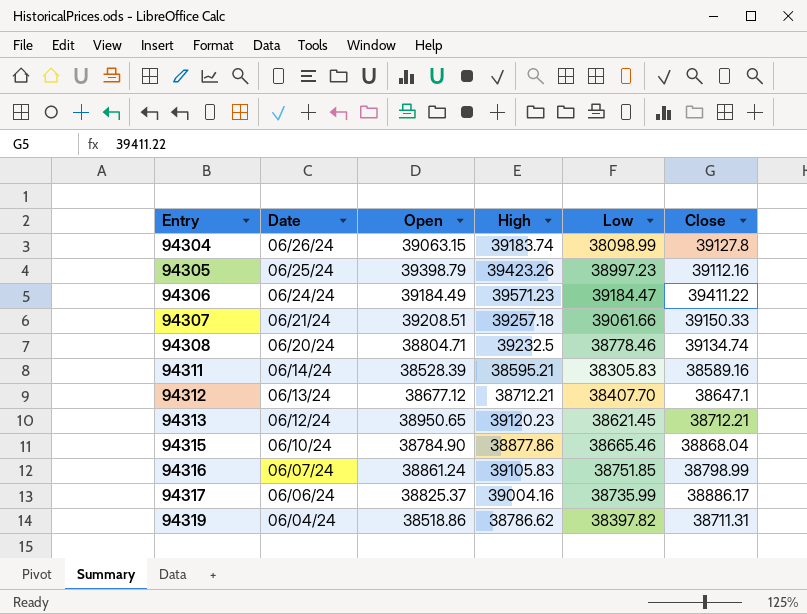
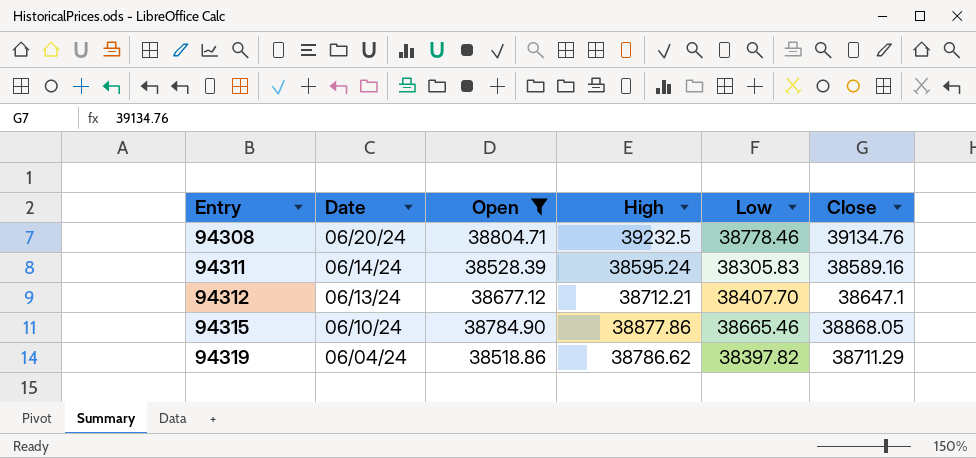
filter: none -> Open <= 38804.71
94308 | Close: 39134.74 -> 39134.76
94311 | High: 38595.21 -> 38595.24
94315 | Close: 38868.04 -> 38868.05
94319 | Close: 38711.31 -> 38711.29

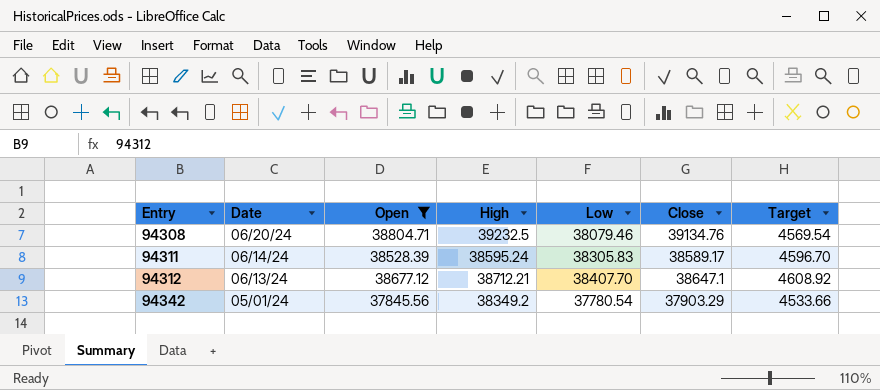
column Target | formula: none -> [Low] * 0.12
row 94315: 06/10/24 | 38784.90 | 38877.86 | 38665.46 | 38868.05 -> none
row 94319: 06/04/24 | 38518.86 | 38786.62 | 38397.82 | 38711.29 -> none
94308 | Low: 38778.46 -> 38079.46
94311 | Close: 38589.16 -> 38589.17
row 94342: none -> 05/01/24 | 37845.56 | 38349.2 | 37780.54 | 37903.29 | 4533.66

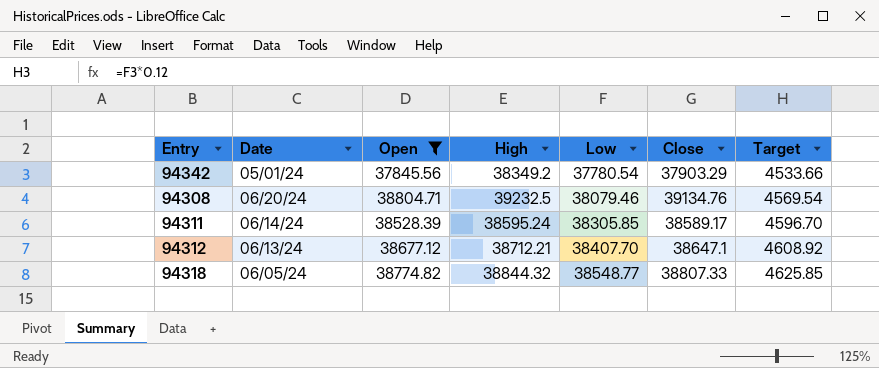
row order: Entry ascending -> Low ascending
94311 | Low: 38305.83 -> 38305.85
row 94318: none -> 06/05/24 | 38774.82 | 38844.32 | 38548.77 | 38807.33 | 4625.85

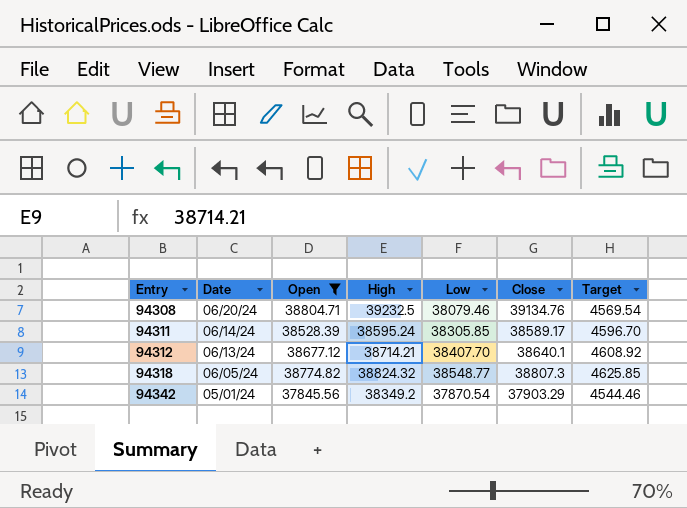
row order: Low ascending -> Entry ascending
94312 | High: 38712.21 -> 38714.21
94312 | Close: 38647.1 -> 38640.1
94318 | High: 38844.32 -> 38824.32
94318 | Close: 38807.33 -> 38807.3
94342 | Low: 37780.54 -> 37870.54
94342 | Target: 4533.66 -> 4544.46

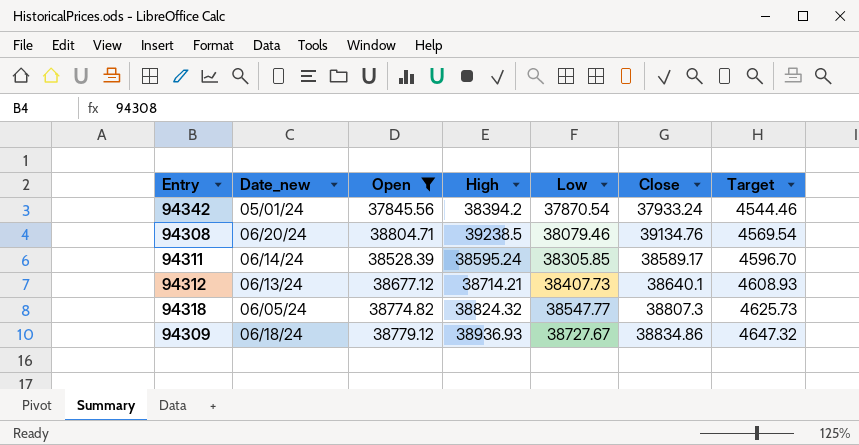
row order: Entry ascending -> Low ascending
column name: Date -> Date_new
94342 | High: 38349.2 -> 38394.2
94342 | Close: 37903.29 -> 37933.24
94308 | High: 39232.5 -> 39238.5
94312 | Low: 38407.70 -> 38407.73
94312 | Target: 4608.92 -> 4608.93
94318 | Low: 38548.77 -> 38547.77
94318 | Target: 4625.85 -> 4625.73
row 94309: none -> 06/18/24 | 38779.12 | 38936.93 | 38727.67 | 38834.86 | 4647.32

